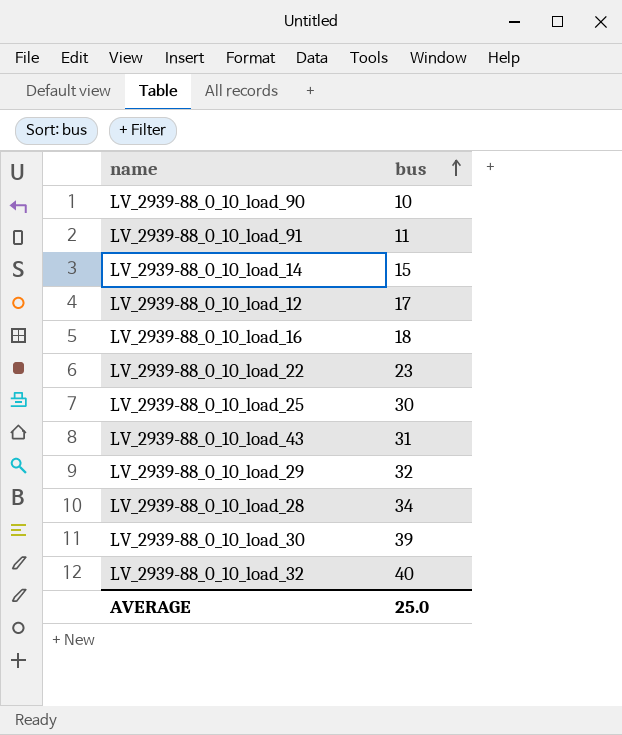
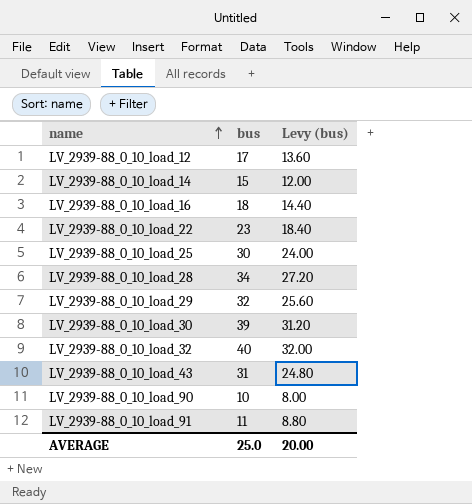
row order: bus ascending -> name ascending
column Levy (bus) | formula: none -> [bus] * 0.8

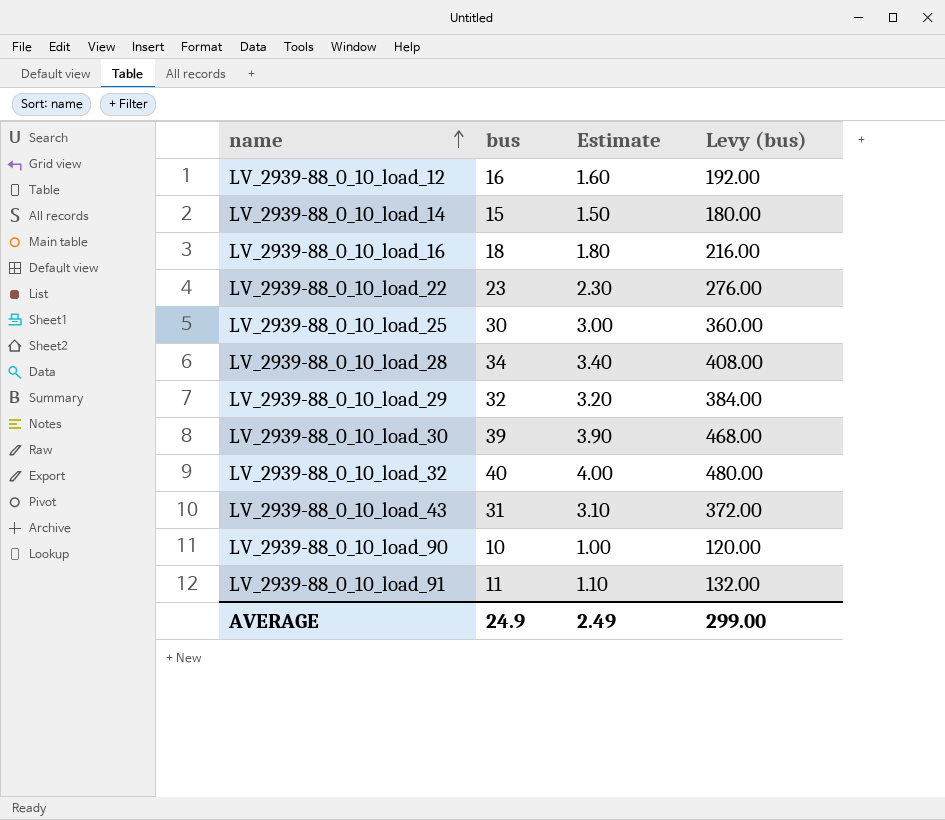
column Estimate | formula: none -> [bus] * 0.1
column Levy (bus) | formula: [bus] * 0.8 -> [bus] * 12
LV_2939-88_0_10_load_12 | bus: 17 -> 16
AVERAGE | bus: 25.0 -> 24.9
AVERAGE | Levy (bus): 20.00 -> 299.00

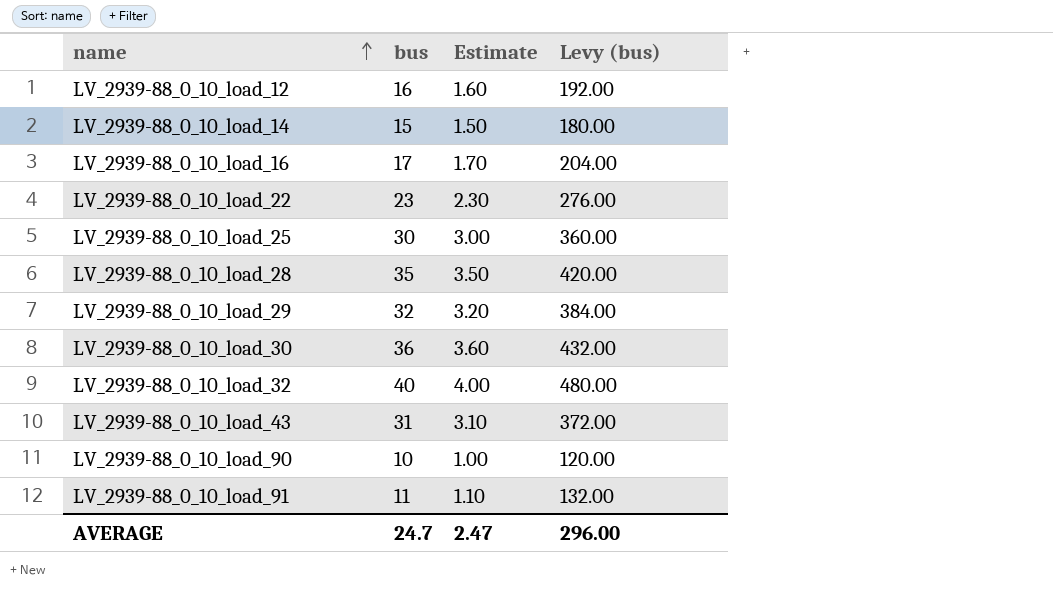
LV_2939-88_0_10_load_16 | bus: 18 -> 17
LV_2939-88_0_10_load_16 | Estimate: 1.80 -> 1.70
LV_2939-88_0_10_load_16 | Levy (bus): 216.00 -> 204.00
LV_2939-88_0_10_load_28 | bus: 34 -> 35
LV_2939-88_0_10_load_28 | Estimate: 3.40 -> 3.50
LV_2939-88_0_10_load_28 | Levy (bus): 408.00 -> 420.00
LV_2939-88_0_10_load_30 | bus: 39 -> 36
LV_2939-88_0_10_load_30 | Estimate: 3.90 -> 3.60
LV_2939-88_0_10_load_30 | Levy (bus): 468.00 -> 432.00
AVERAGE | bus: 24.9 -> 24.7
AVERAGE | Estimate: 2.49 -> 2.47
AVERAGE | Levy (bus): 299.00 -> 296.00

